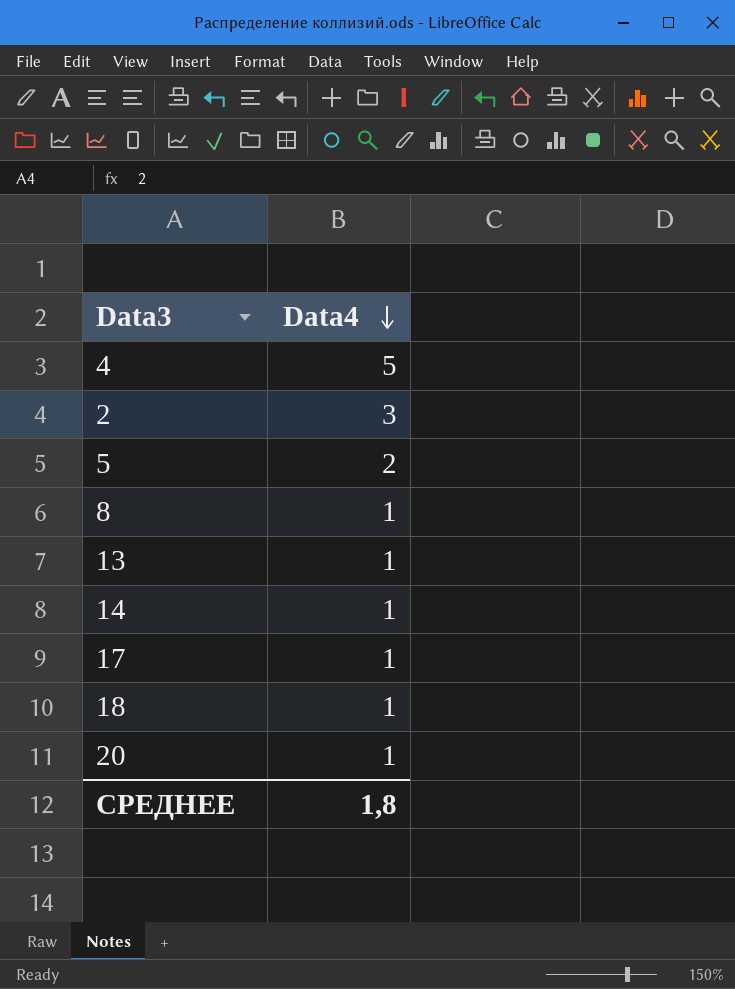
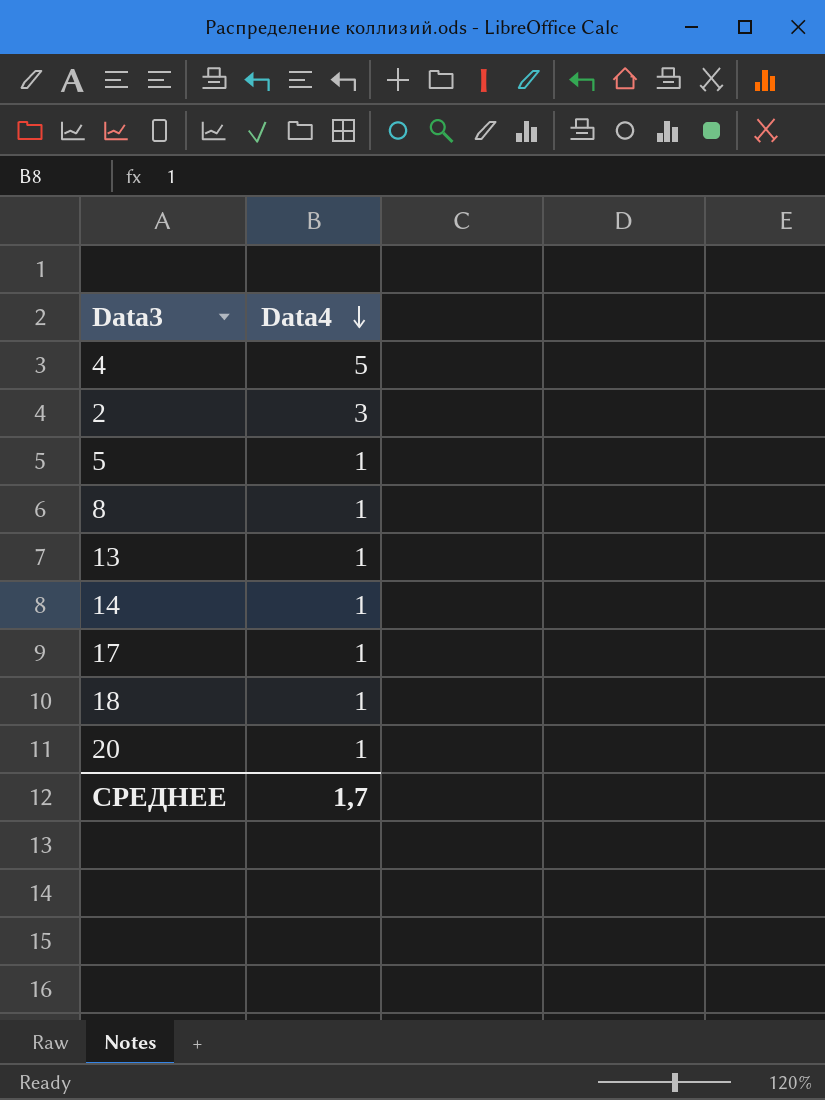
5 | Data4: 2 -> 1
СРЕДНЕЕ | Data4: 1,8 -> 1,7

